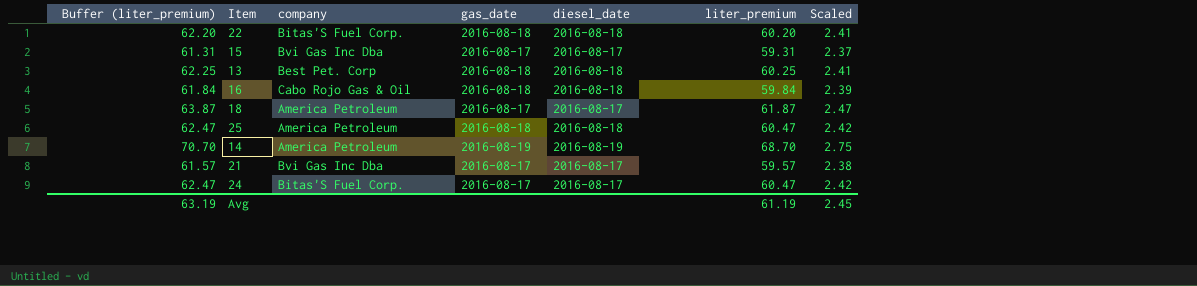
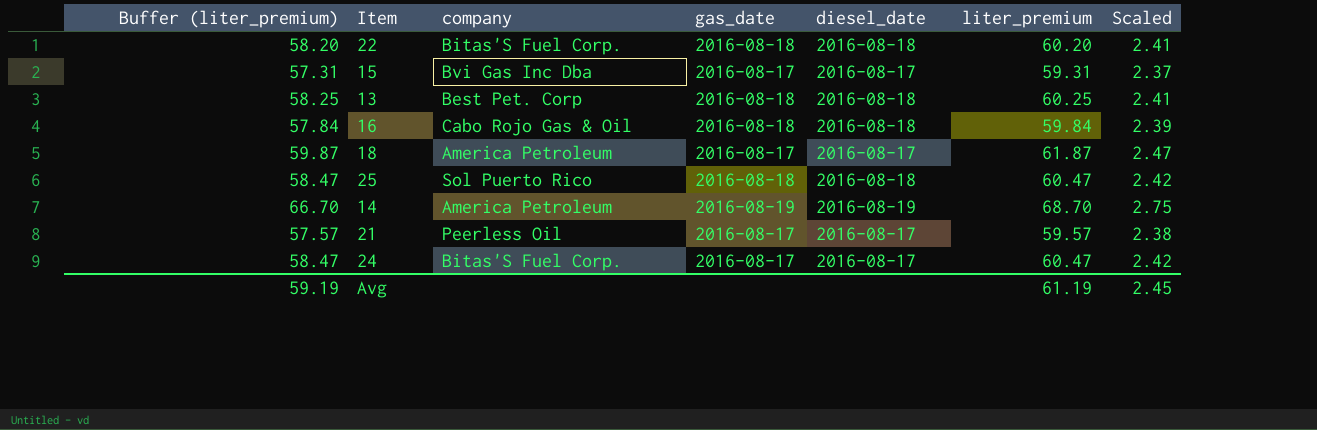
column Buffer (liter_premium) | formula: [liter_premium] + 2 -> [liter_premium] - 2
25 | company: America Petroleum -> Sol Puerto Rico
21 | company: Bvi Gas Inc Dba -> Peerless Oil
Avg | Buffer (liter_premium): 63.19 -> 59.19

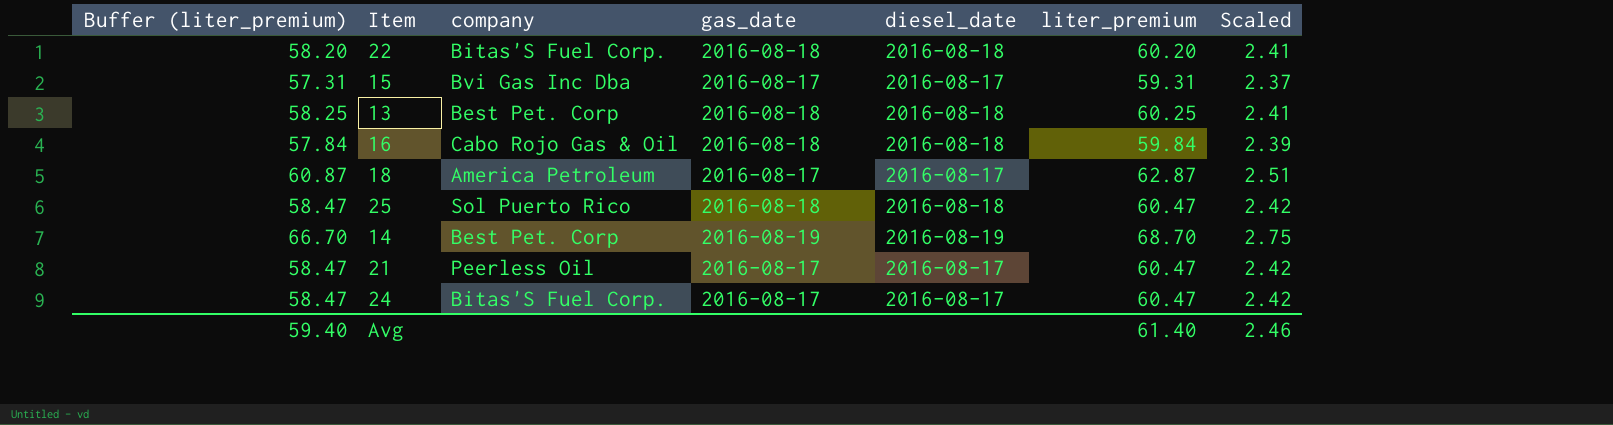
18 | Buffer (liter_premium): 59.87 -> 60.87
18 | liter_premium: 61.87 -> 62.87
18 | Scaled: 2.47 -> 2.51
14 | company: America Petroleum -> Best Pet. Corp
21 | Buffer (liter_premium): 57.57 -> 58.47
21 | liter_premium: 59.57 -> 60.47
21 | Scaled: 2.38 -> 2.42
Avg | Buffer (liter_premium): 59.19 -> 59.40
Avg | liter_premium: 61.19 -> 61.40
Avg | Scaled: 2.45 -> 2.46

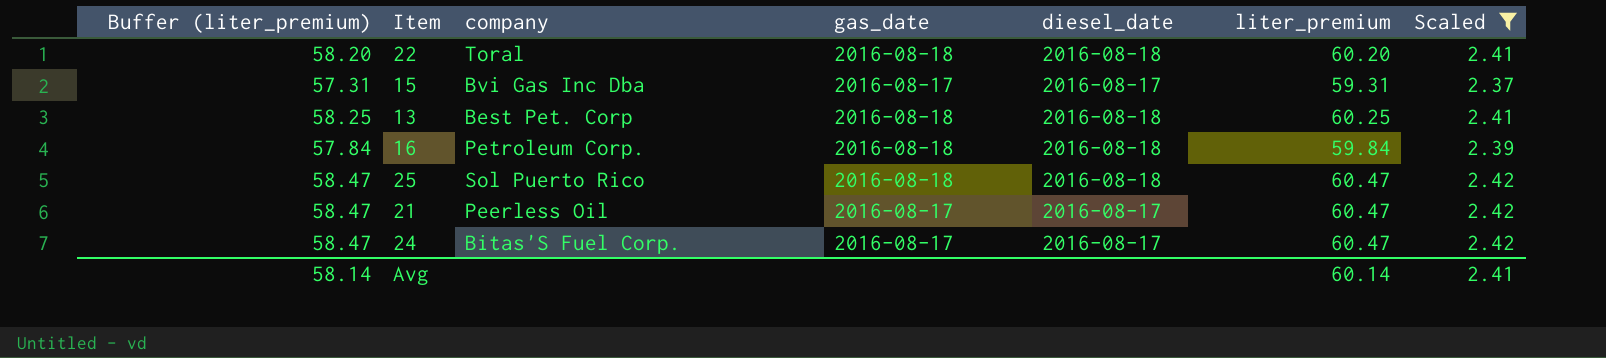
filter: none -> Scaled <= 2.42
22 | company: Bitas'S Fuel Corp. -> Toral
16 | company: Cabo Rojo Gas & Oil -> Petroleum Corp.
Avg | Buffer (liter_premium): 59.40 -> 58.14
Avg | liter_premium: 61.40 -> 60.14
Avg | Scaled: 2.46 -> 2.41

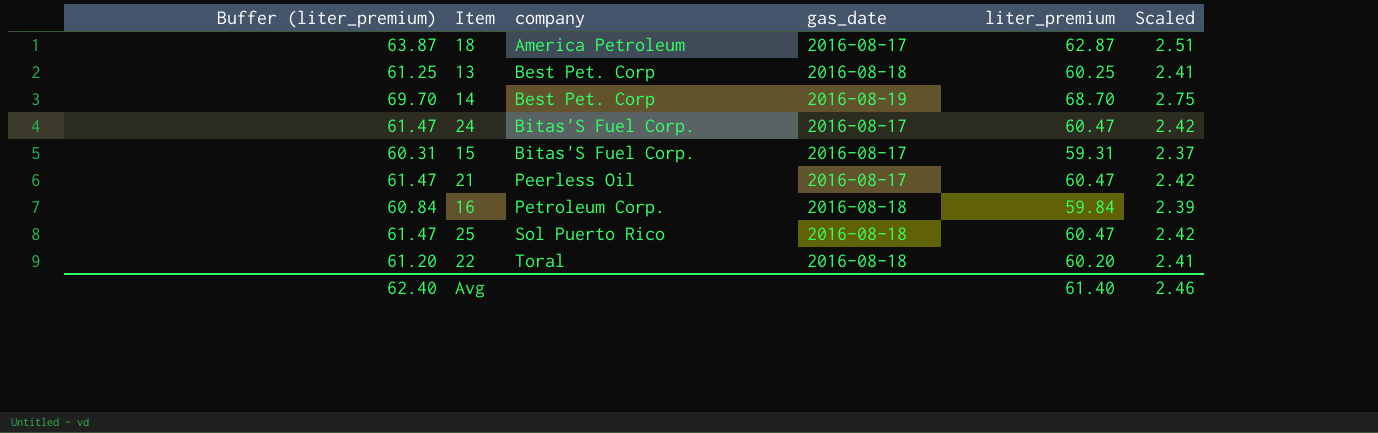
filter: Scaled <= 2.42 -> none
row order: none -> company ascending
column diesel_date | position: 5 -> none
column Buffer (liter_premium) | formula: [liter_premium] - 2 -> [liter_premium] + 1
15 | company: Bvi Gas Inc Dba -> Bitas'S Fuel Corp.
Avg | Buffer (liter_premium): 58.14 -> 62.40
Avg | liter_premium: 60.14 -> 61.40
Avg | Scaled: 2.41 -> 2.46

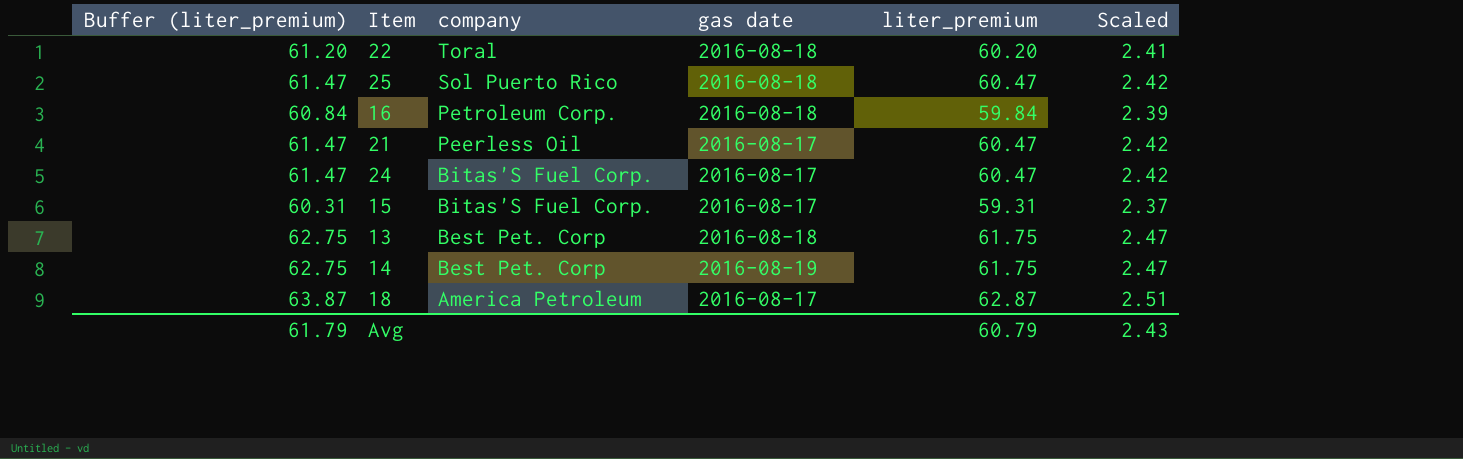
row order: company ascending -> company descending
column name: gas_date -> gas date
13 | Buffer (liter_premium): 61.25 -> 62.75
13 | liter_premium: 60.25 -> 61.75
13 | Scaled: 2.41 -> 2.47
14 | Buffer (liter_premium): 69.70 -> 62.75
14 | liter_premium: 68.70 -> 61.75
14 | Scaled: 2.75 -> 2.47
Avg | Buffer (liter_premium): 62.40 -> 61.79
Avg | liter_premium: 61.40 -> 60.79
Avg | Scaled: 2.46 -> 2.43

